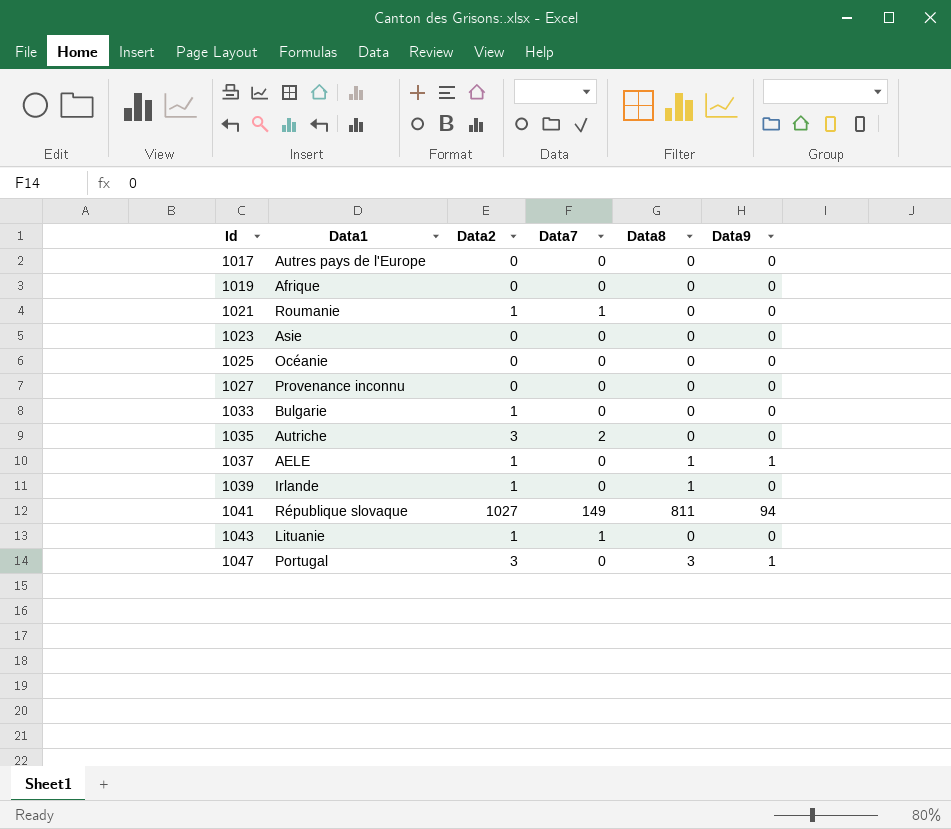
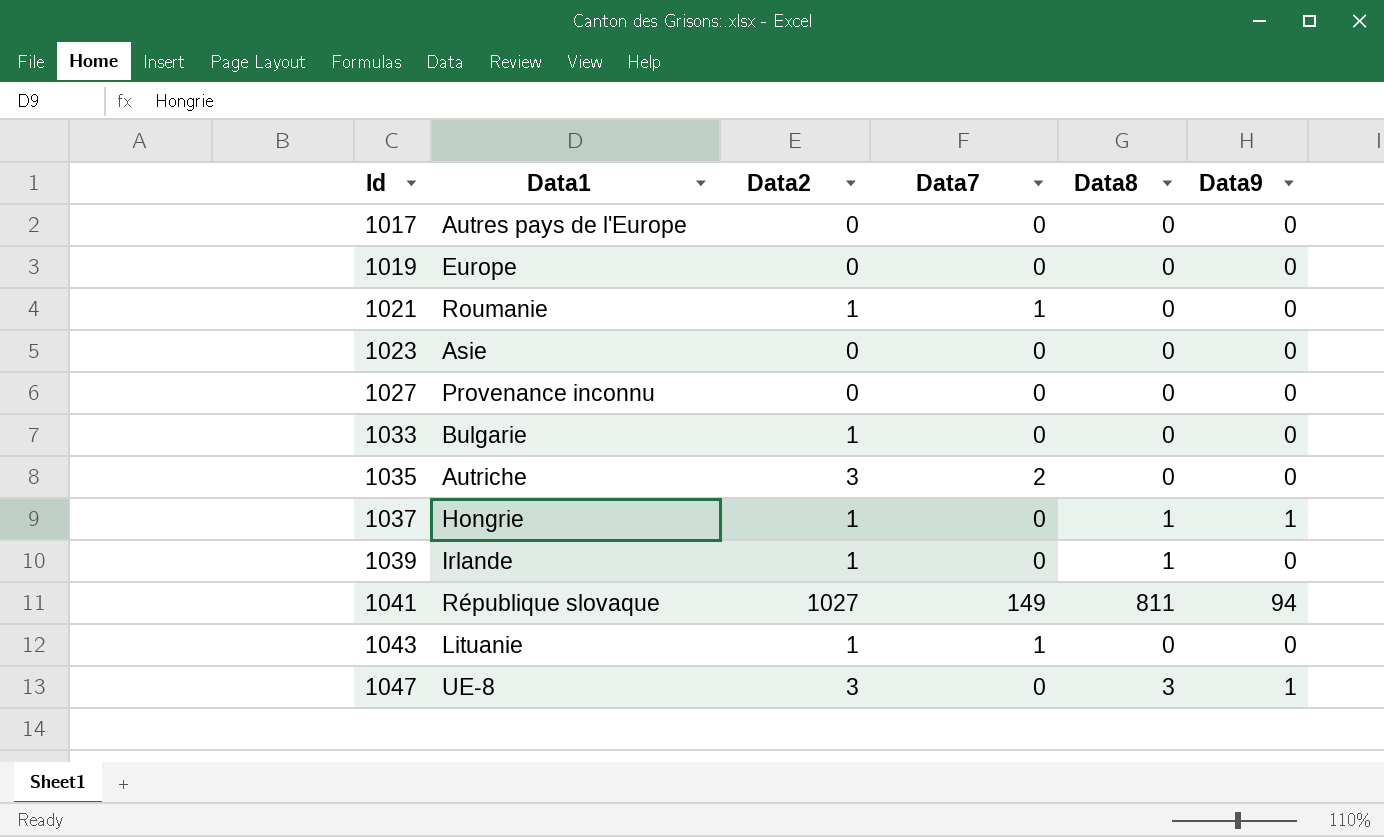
row 1025: Océanie | 0 | 0 | 0 | 0 -> none
1019 | Data1: Afrique -> Europe
1037 | Data1: AELE -> Hongrie
1047 | Data1: Portugal -> UE-8

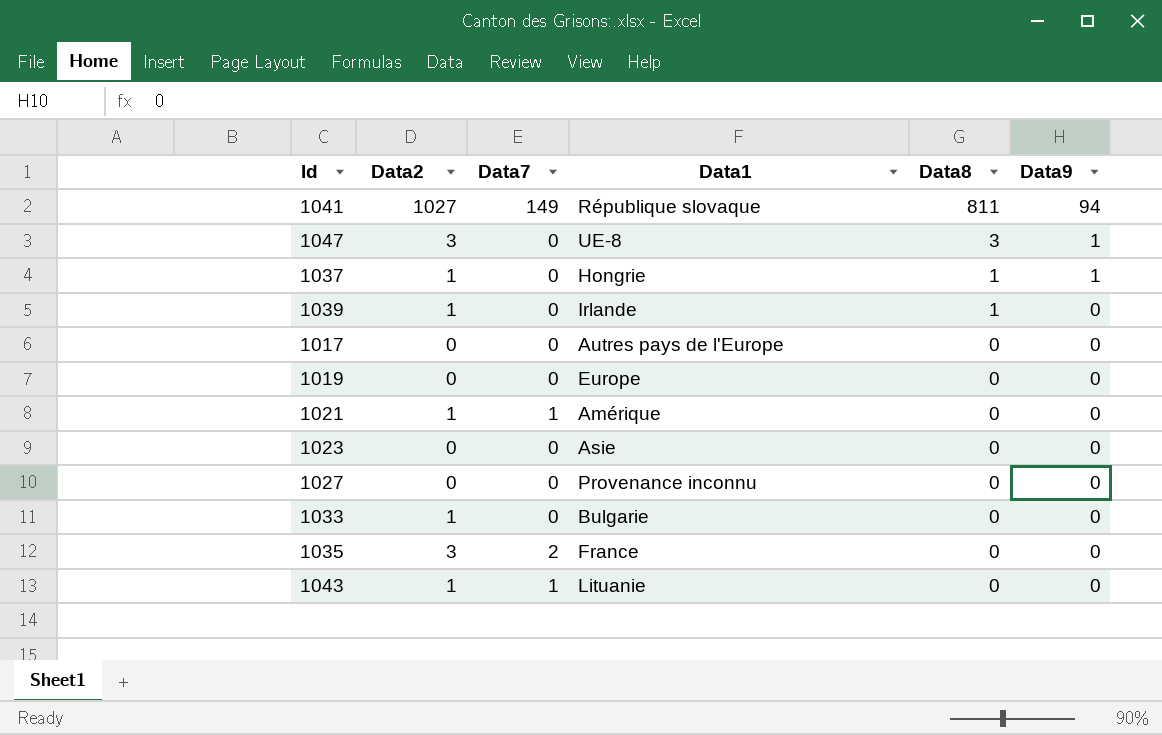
row order: Id ascending -> Data8 descending
column Data1 | position: 2 -> 4
1021 | Data1: Roumanie -> Amérique
1035 | Data1: Autriche -> France

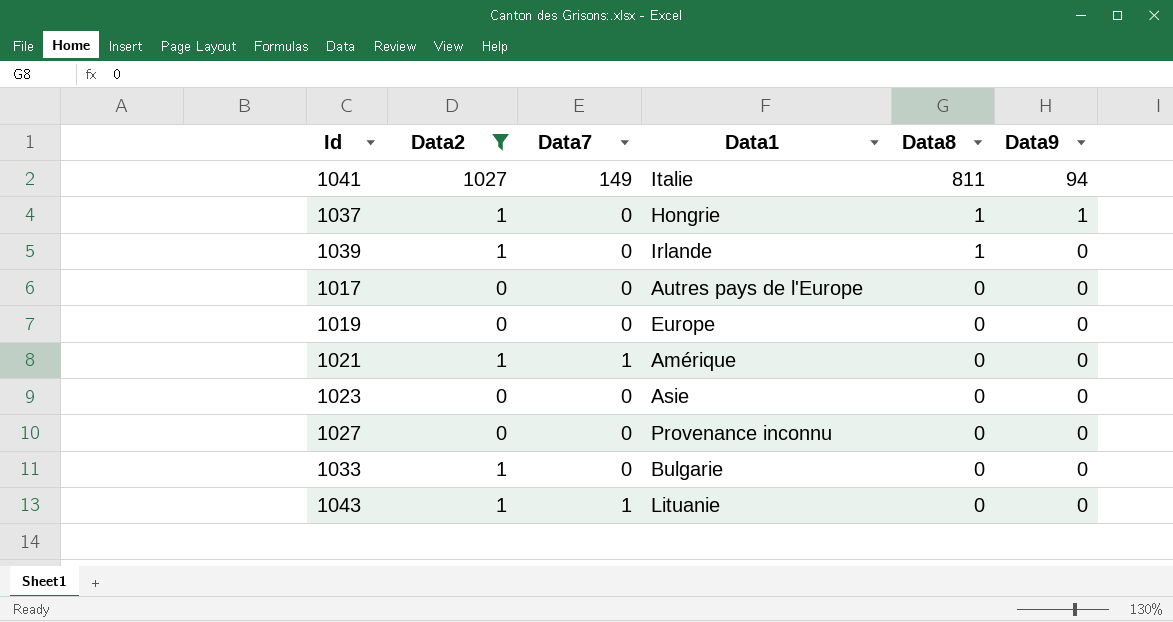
filter: none -> Data2 != 3
1041 | Data1: République slovaque -> Italie

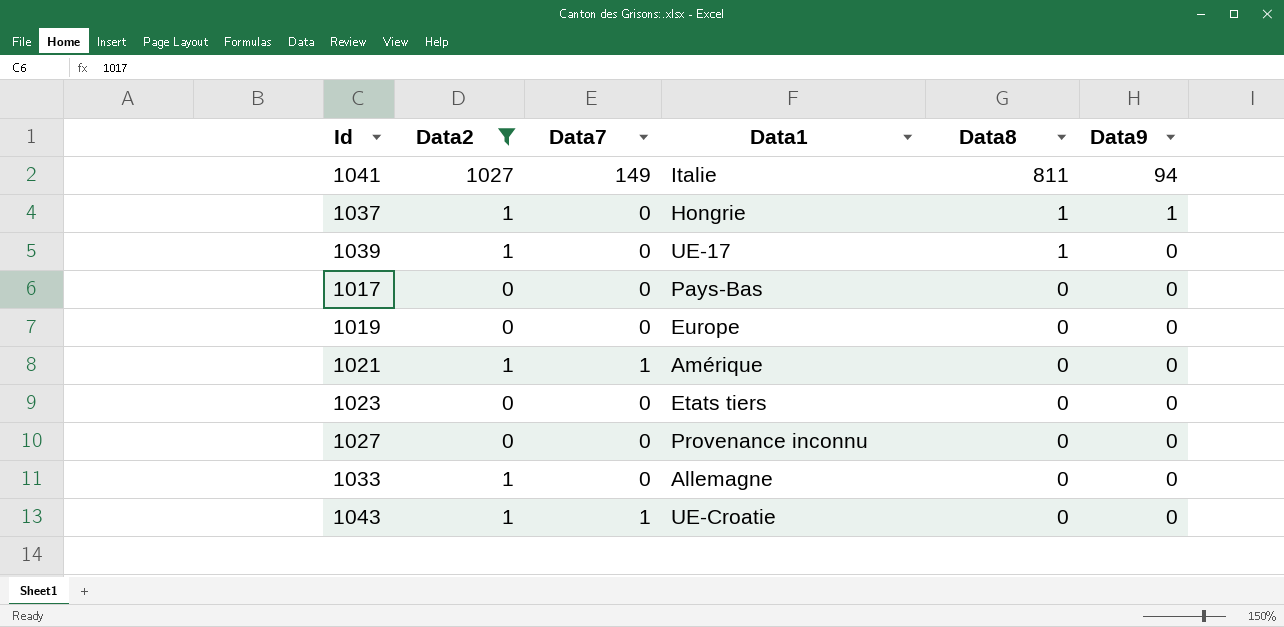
1039 | Data1: Irlande -> UE-17
1017 | Data1: Autres pays de l'Europe -> Pays-Bas
1023 | Data1: Asie -> Etats tiers
1033 | Data1: Bulgarie -> Allemagne
1043 | Data1: Lituanie -> UE-Croatie

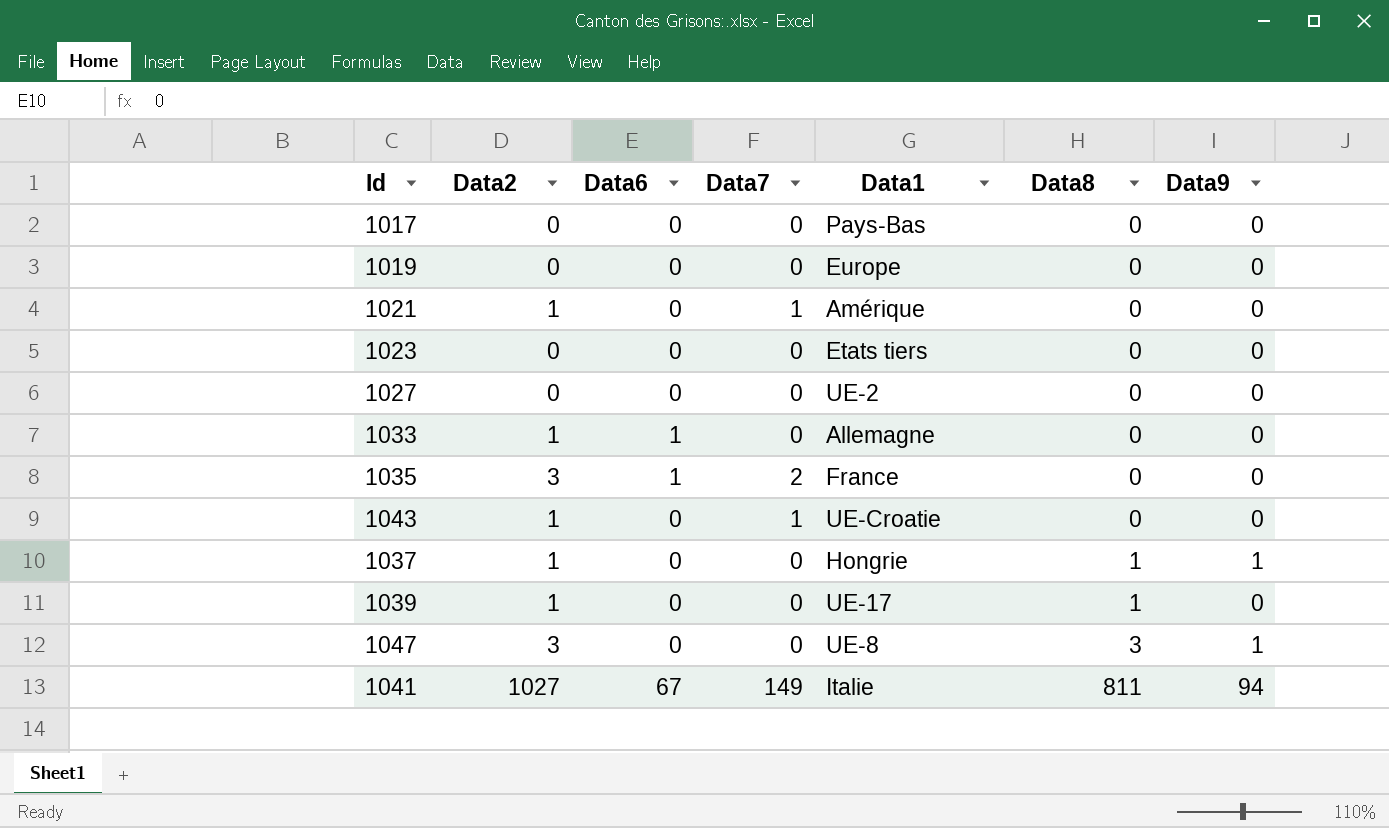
filter: Data2 != 3 -> none
row order: Data8 descending -> Data8 ascending
column Data6 | position: none -> 3
1027 | Data1: Provenance inconnu -> UE-2

